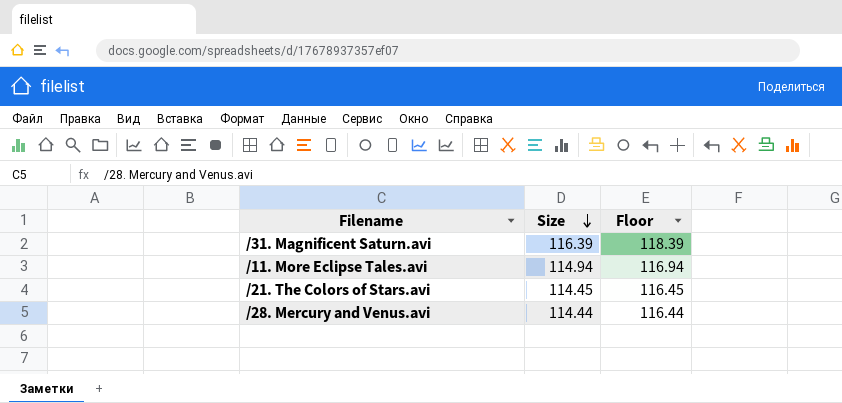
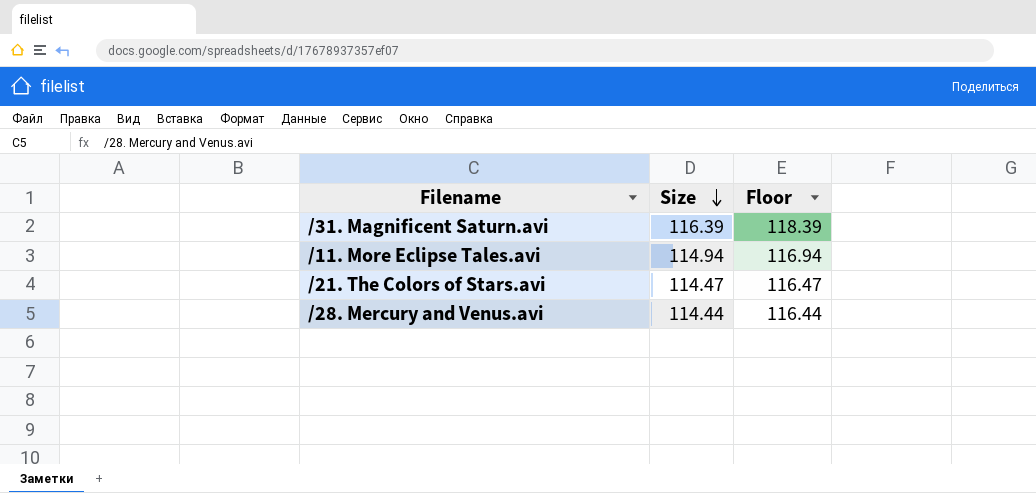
/21. The Colors of Stars.avi | Size: 114.45 -> 114.47
/21. The Colors of Stars.avi | Floor: 116.45 -> 116.47

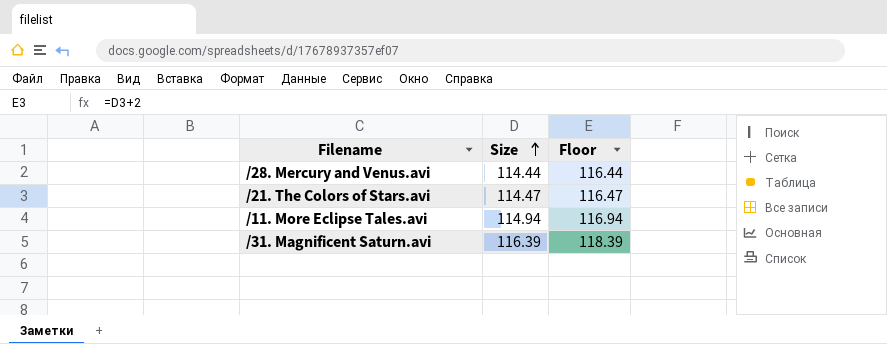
row order: Size descending -> Size ascending

